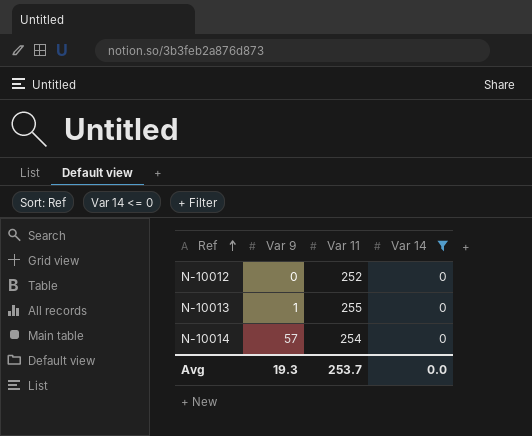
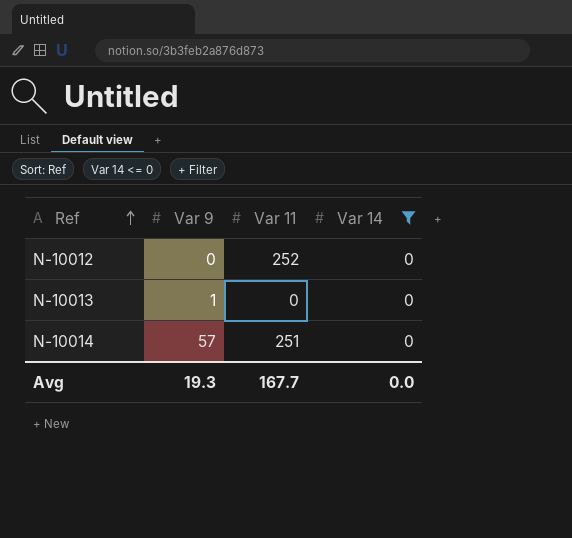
N-10013 | Var 11: 255 -> 0
N-10014 | Var 11: 254 -> 251
Avg | Var 11: 253.7 -> 167.7

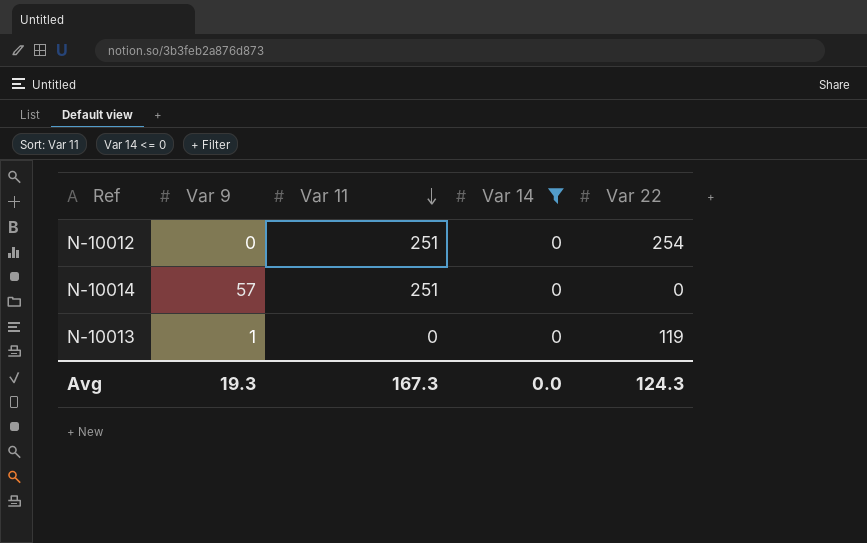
row order: Ref ascending -> Var 11 descending
column Var 22 | position: none -> 5
N-10012 | Var 11: 252 -> 251
Avg | Var 11: 167.7 -> 167.3

